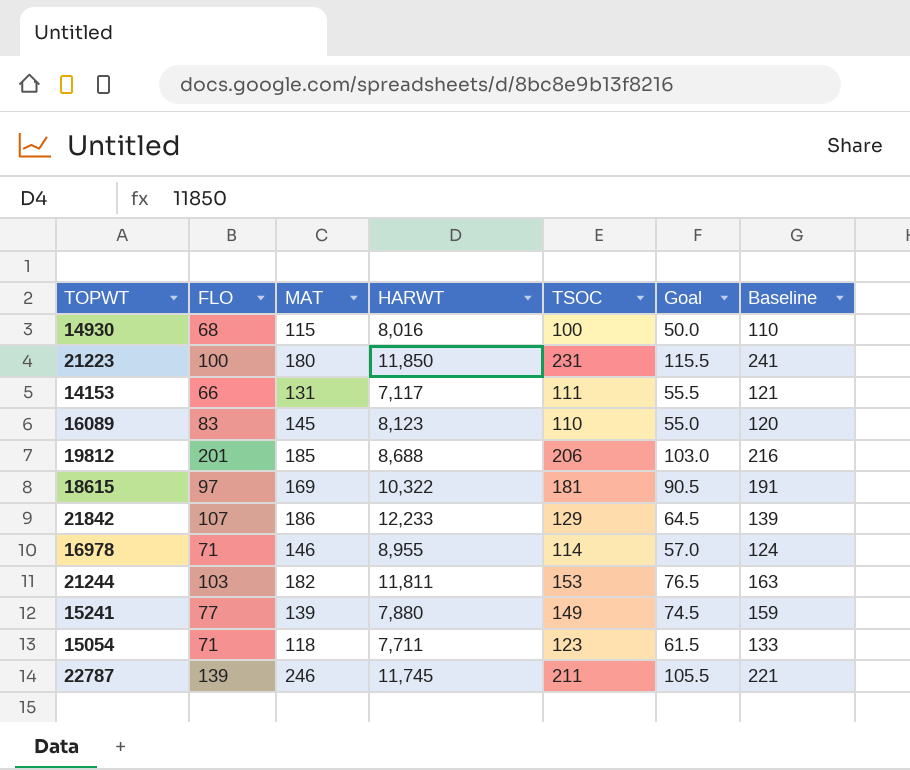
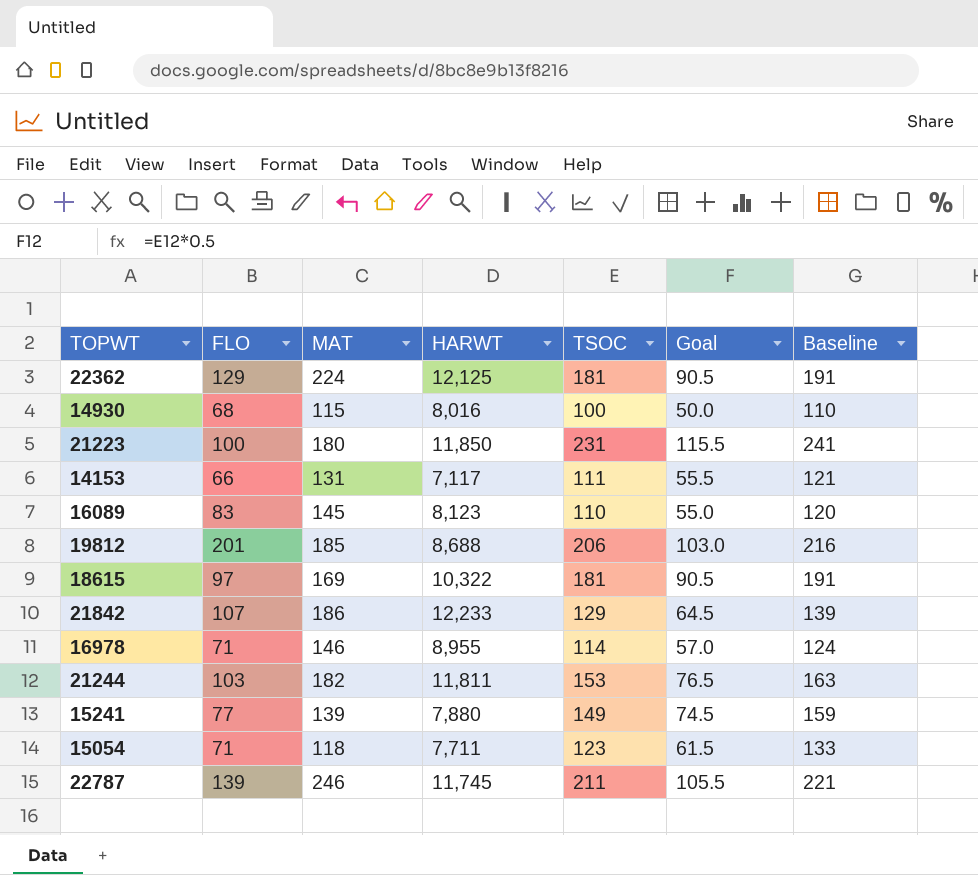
row 22362: none -> 129 | 224 | 12,125 | 181 | 90.5 | 191

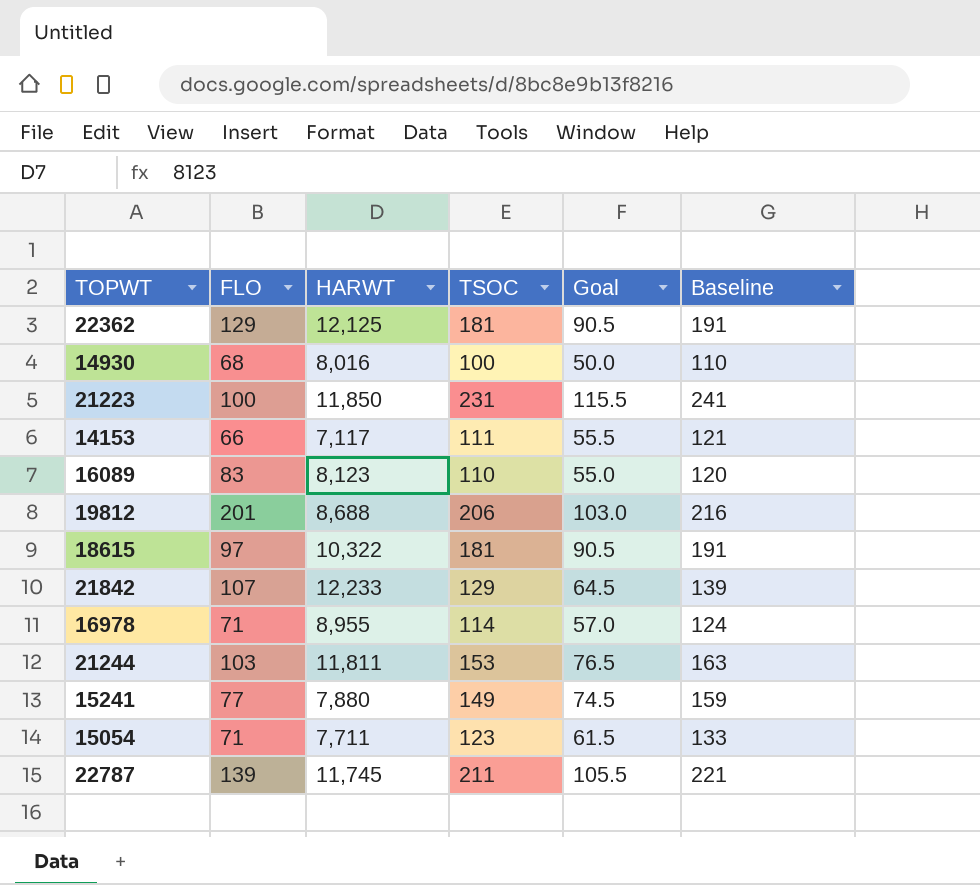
column MAT | position: 3 -> none

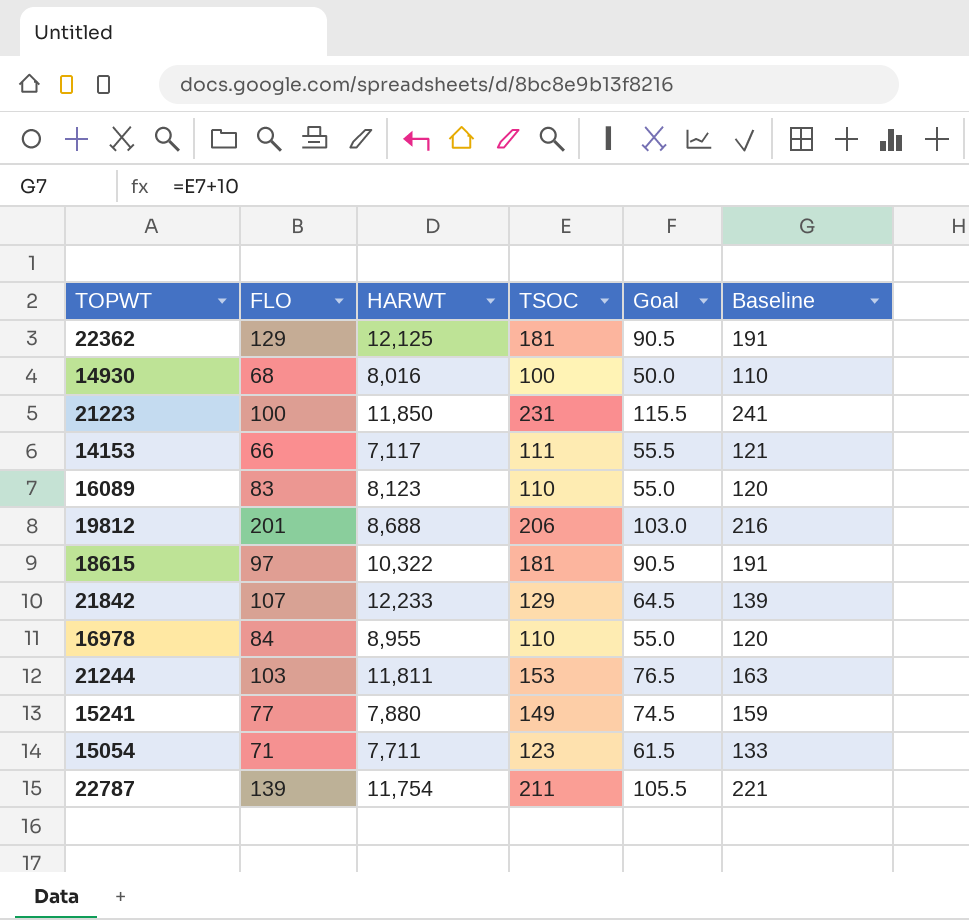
16978 | FLO: 71 -> 84
16978 | TSOC: 114 -> 110
16978 | Goal: 57.0 -> 55.0
16978 | Baseline: 124 -> 120
22787 | HARWT: 11,745 -> 11,754

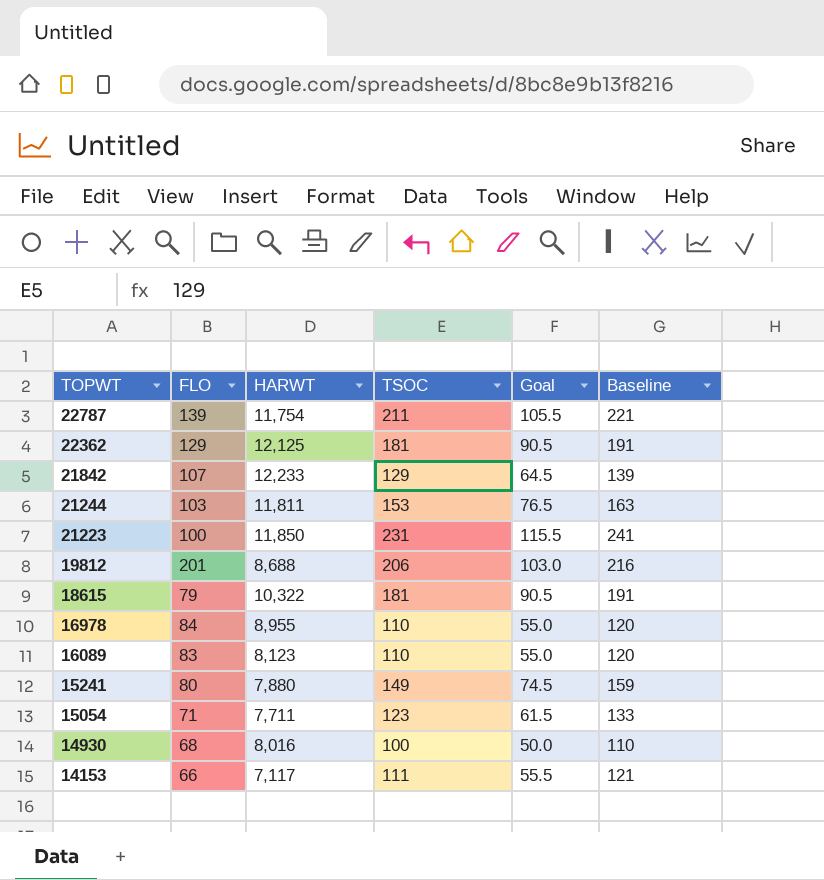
row order: none -> TOPWT descending
18615 | FLO: 97 -> 79
15241 | FLO: 77 -> 80

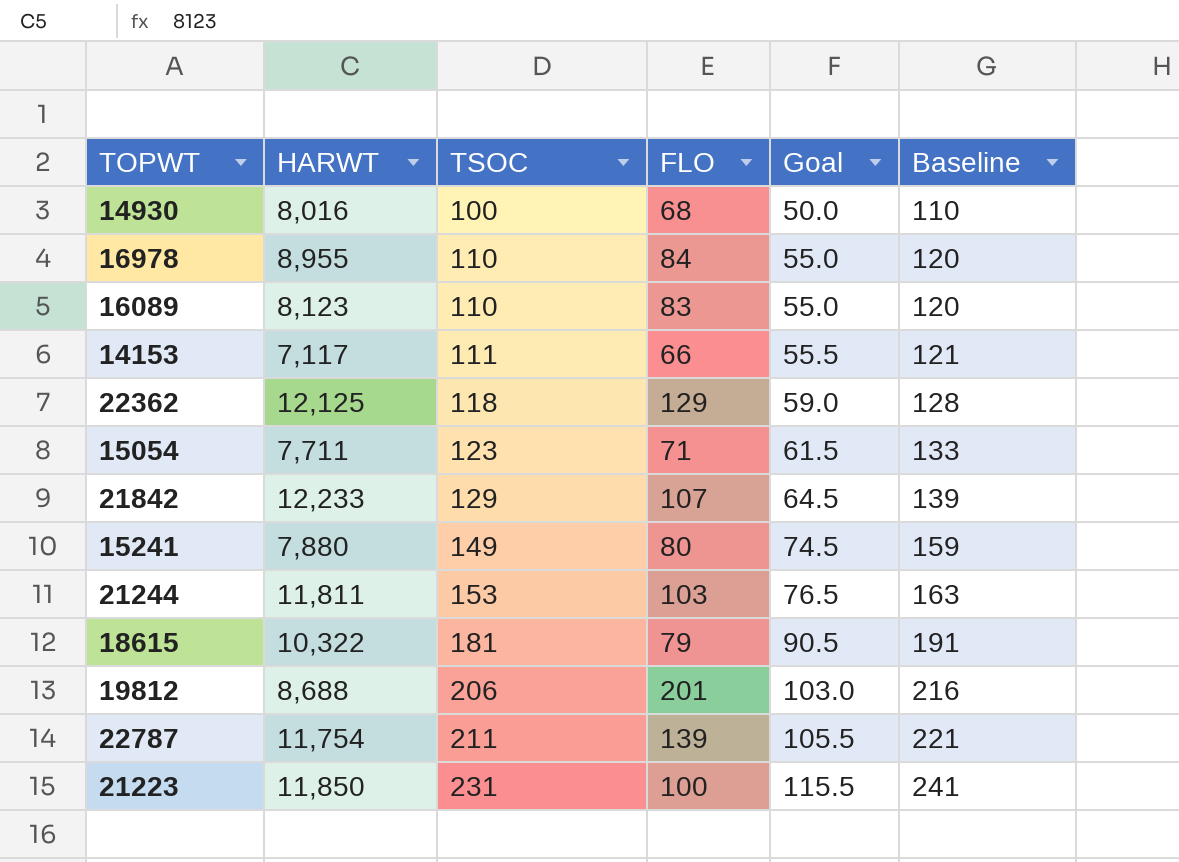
row order: TOPWT descending -> TSOC ascending
column FLO | position: 2 -> 4
22362 | TSOC: 181 -> 118
22362 | Goal: 90.5 -> 59.0
22362 | Baseline: 191 -> 128

